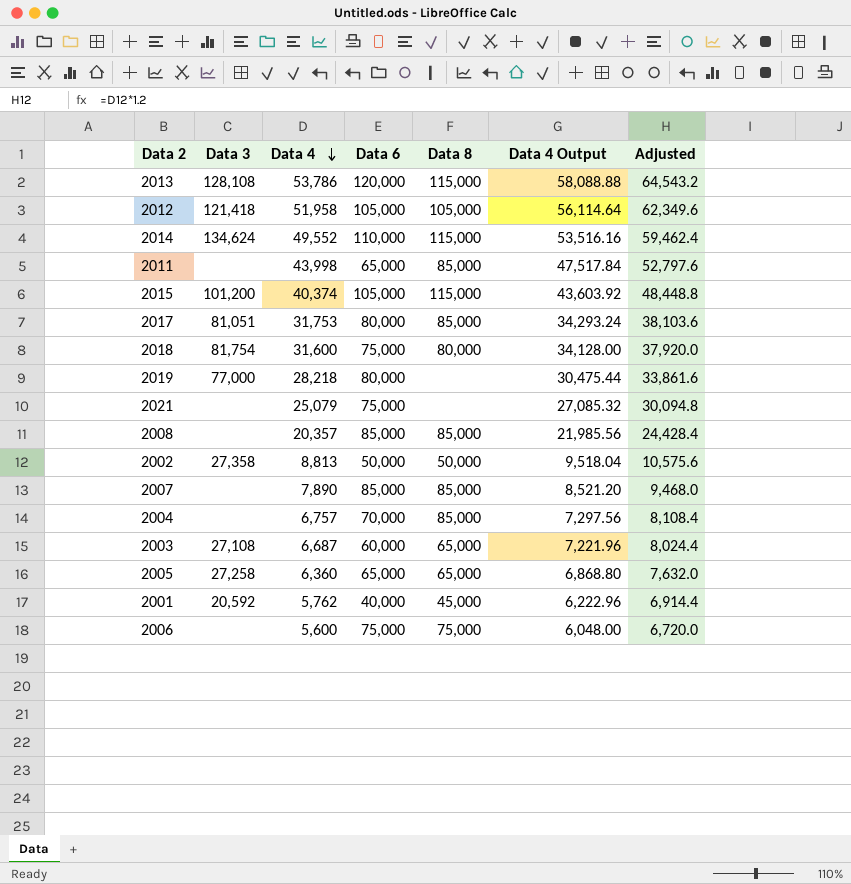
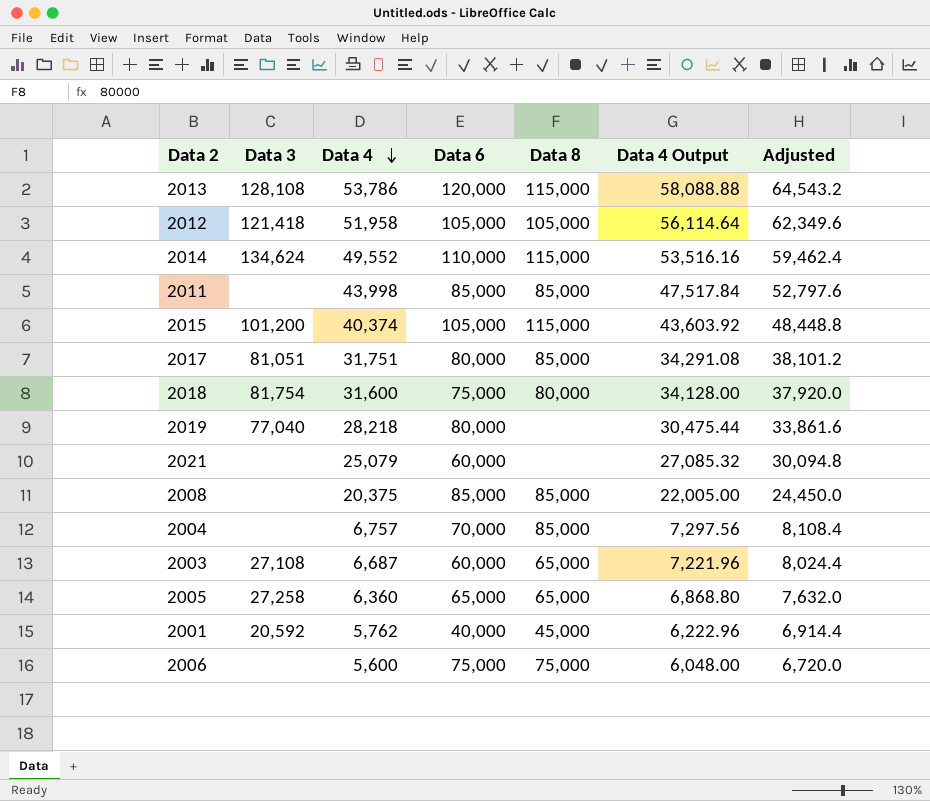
row 2002: 27,358 | 8,813 | 50,000 | 50,000 | 9,518.04 | 10,575.6 -> none
row 2007: none | 7,890 | 85,000 | 85,000 | 8,521.20 | 9,468.0 -> none
2011 | Data 6: 65,000 -> 85,000
2017 | Data 4: 31,753 -> 31,751
2017 | Data 4 Output: 34,293.24 -> 34,291.08
2017 | Adjusted: 38,103.6 -> 38,101.2
2019 | Data 3: 77,000 -> 77,040
2021 | Data 6: 75,000 -> 60,000
2008 | Data 4: 20,357 -> 20,375
2008 | Data 4 Output: 21,985.56 -> 22,005.00
2008 | Adjusted: 24,428.4 -> 24,450.0

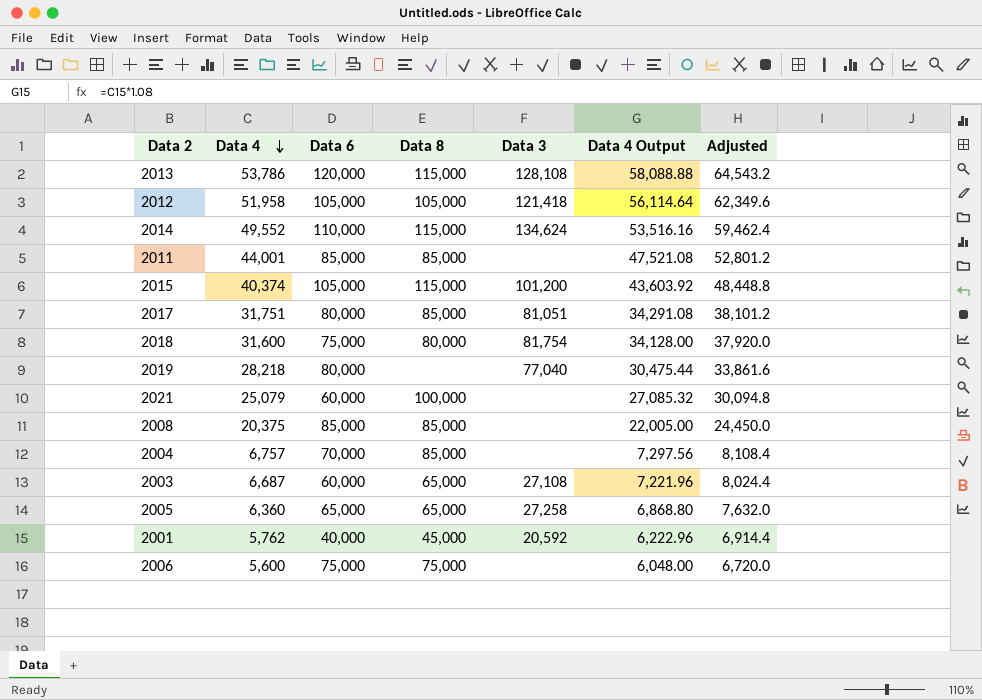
column Data 3 | position: 2 -> 5
2011 | Data 4: 43,998 -> 44,001
2011 | Data 4 Output: 47,517.84 -> 47,521.08
2011 | Adjusted: 52,797.6 -> 52,801.2
2021 | Data 8: none -> 100,000

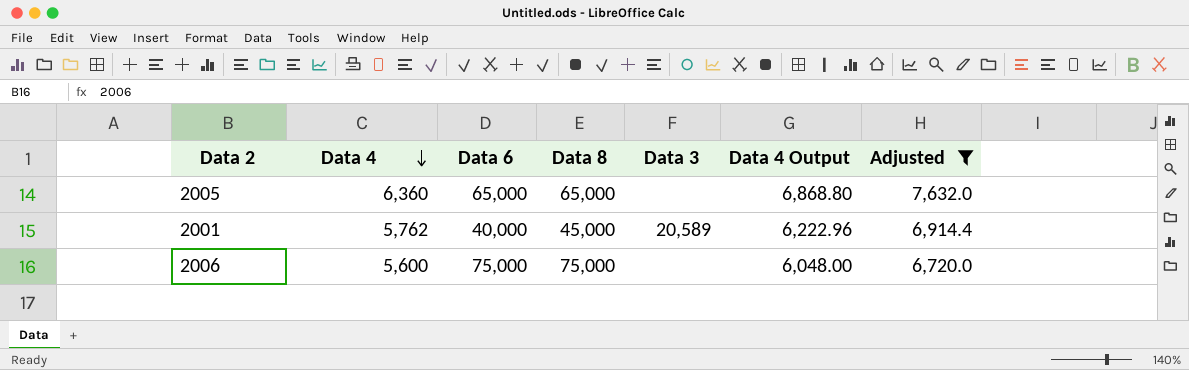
filter: none -> Adjusted <= 7,632.0
2005 | Data 3: 27,258 -> none
2001 | Data 3: 20,592 -> 20,589

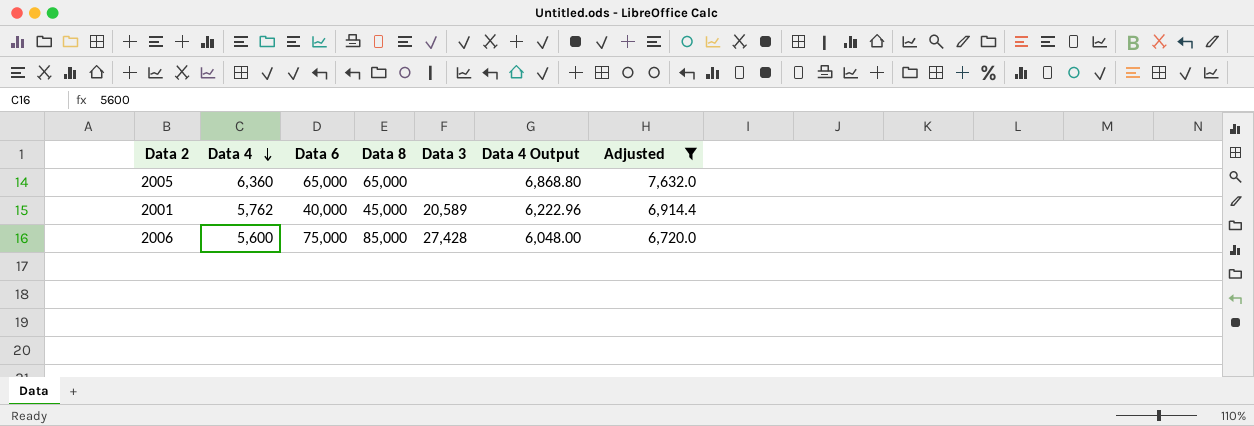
2006 | Data 8: 75,000 -> 85,000
2006 | Data 3: none -> 27,428

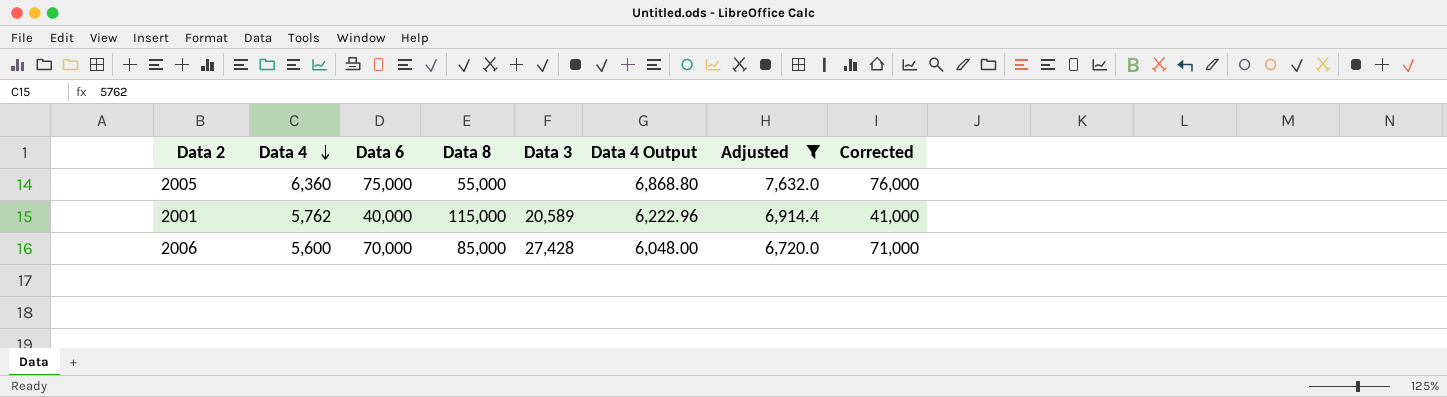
column Corrected | formula: none -> [Data 6] + 1000
2005 | Data 6: 65,000 -> 75,000
2005 | Data 8: 65,000 -> 55,000
2001 | Data 8: 45,000 -> 115,000
2006 | Data 6: 75,000 -> 70,000

